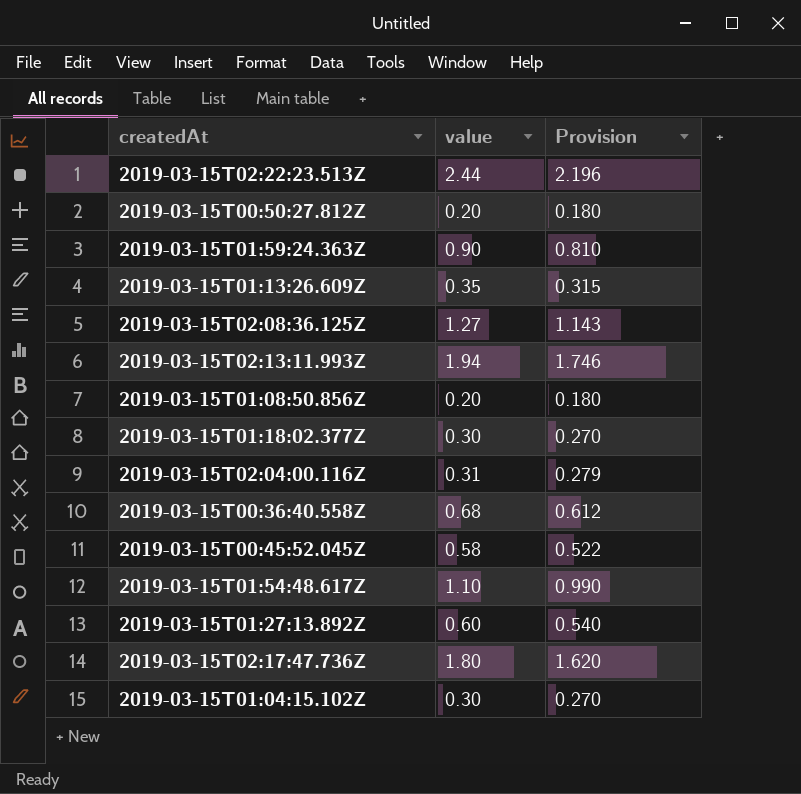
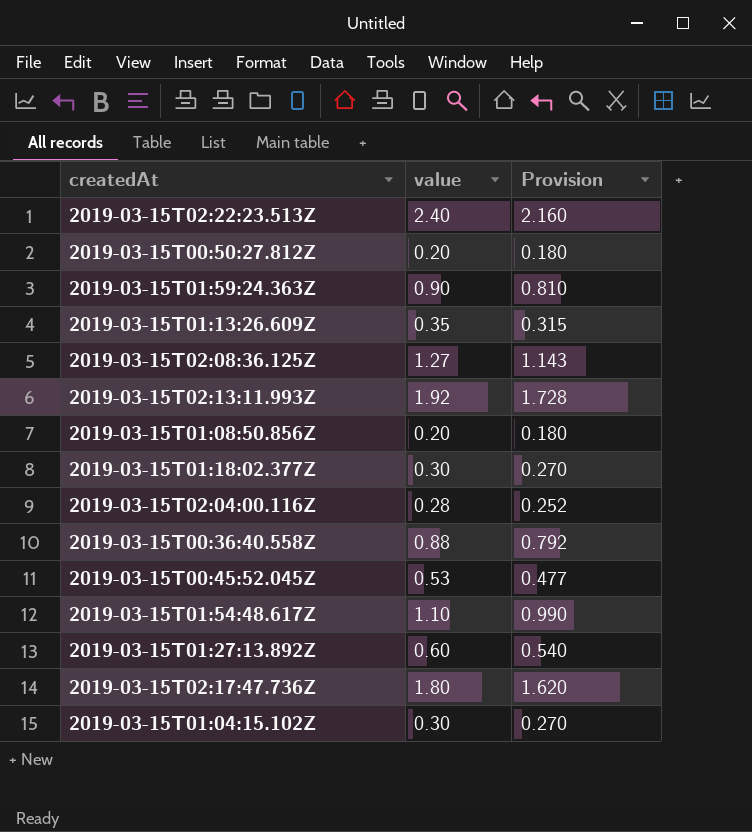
2019-03-15T02:22:23.513Z | value: 2.44 -> 2.40
2019-03-15T02:22:23.513Z | Provision: 2.196 -> 2.160
2019-03-15T02:13:11.993Z | value: 1.94 -> 1.92
2019-03-15T02:13:11.993Z | Provision: 1.746 -> 1.728
2019-03-15T02:04:00.116Z | value: 0.31 -> 0.28
2019-03-15T02:04:00.116Z | Provision: 0.279 -> 0.252
2019-03-15T00:36:40.558Z | value: 0.68 -> 0.88
2019-03-15T00:36:40.558Z | Provision: 0.612 -> 0.792
2019-03-15T00:45:52.045Z | value: 0.58 -> 0.53
2019-03-15T00:45:52.045Z | Provision: 0.522 -> 0.477

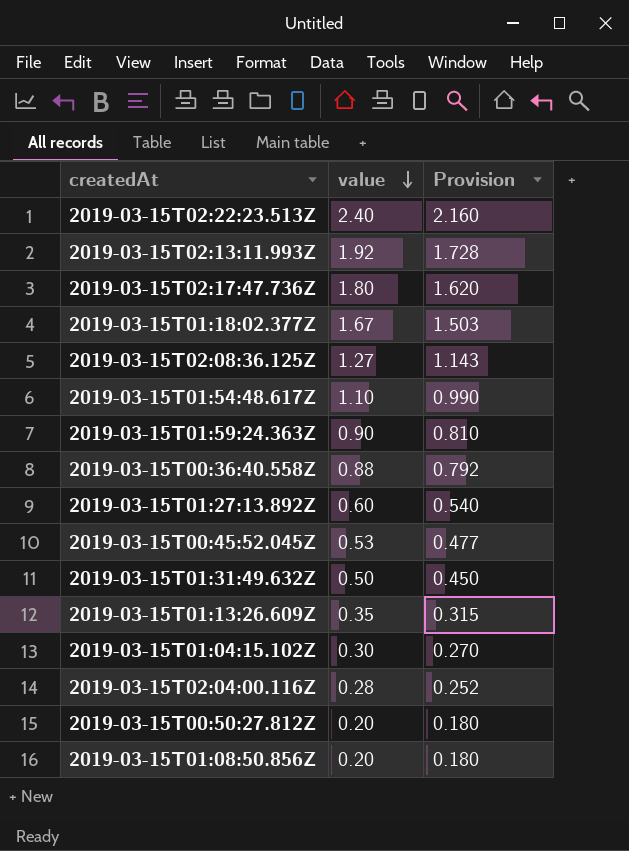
row order: none -> value descending
2019-03-15T01:18:02.377Z | value: 0.30 -> 1.67
2019-03-15T01:18:02.377Z | Provision: 0.270 -> 1.503
row 2019-03-15T01:31:49.632Z: none -> 0.50 | 0.450

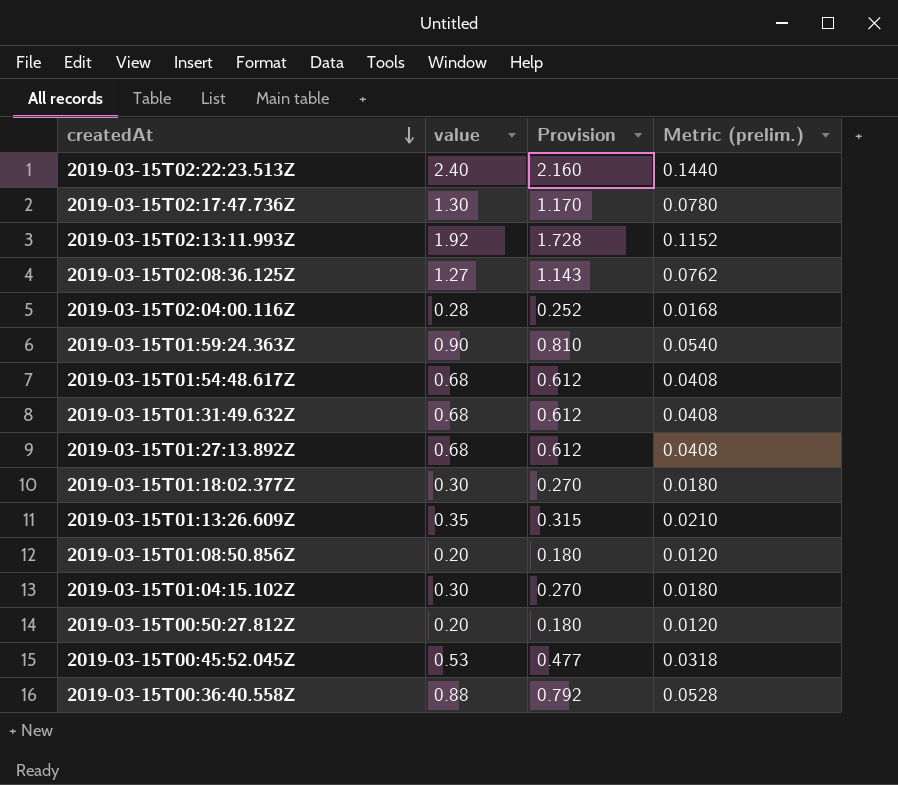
row order: value descending -> createdAt descending
column Metric (prelim.) | formula: none -> [value] * 0.06
2019-03-15T02:17:47.736Z | value: 1.80 -> 1.30
2019-03-15T02:17:47.736Z | Provision: 1.620 -> 1.170
2019-03-15T01:54:48.617Z | value: 1.10 -> 0.68
2019-03-15T01:54:48.617Z | Provision: 0.990 -> 0.612
2019-03-15T01:31:49.632Z | value: 0.50 -> 0.68
2019-03-15T01:31:49.632Z | Provision: 0.450 -> 0.612
2019-03-15T01:27:13.892Z | value: 0.60 -> 0.68
2019-03-15T01:27:13.892Z | Provision: 0.540 -> 0.612
2019-03-15T01:18:02.377Z | value: 1.67 -> 0.30
2019-03-15T01:18:02.377Z | Provision: 1.503 -> 0.270

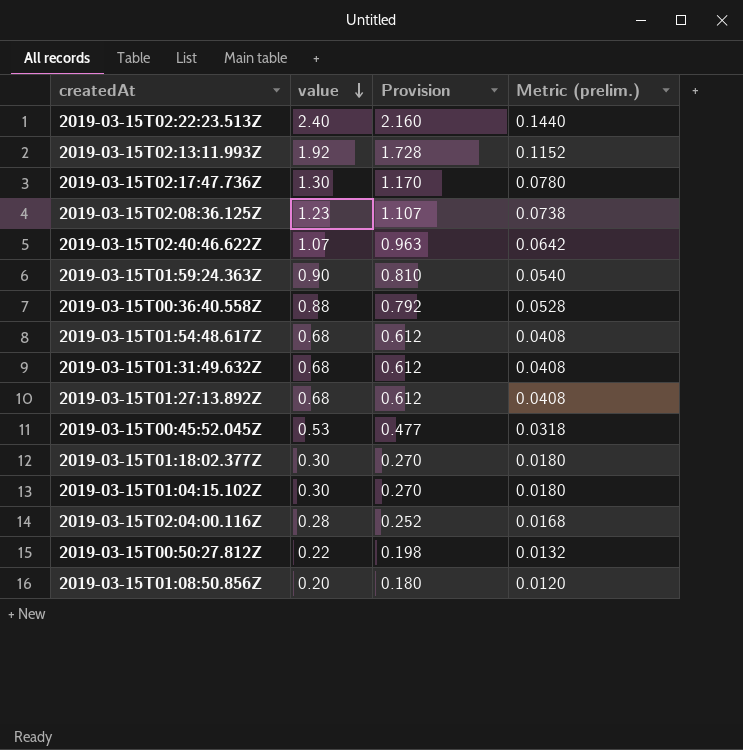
row order: createdAt descending -> value descending
row 2019-03-15T01:13:26.609Z: 0.35 | 0.315 | 0.0210 -> none
2019-03-15T02:08:36.125Z | value: 1.27 -> 1.23
2019-03-15T02:08:36.125Z | Provision: 1.143 -> 1.107
2019-03-15T02:08:36.125Z | Metric (prelim.): 0.0762 -> 0.0738
row 2019-03-15T02:40:46.622Z: none -> 1.07 | 0.963 | 0.0642
2019-03-15T00:50:27.812Z | value: 0.20 -> 0.22
2019-03-15T00:50:27.812Z | Provision: 0.180 -> 0.198
2019-03-15T00:50:27.812Z | Metric (prelim.): 0.0120 -> 0.0132

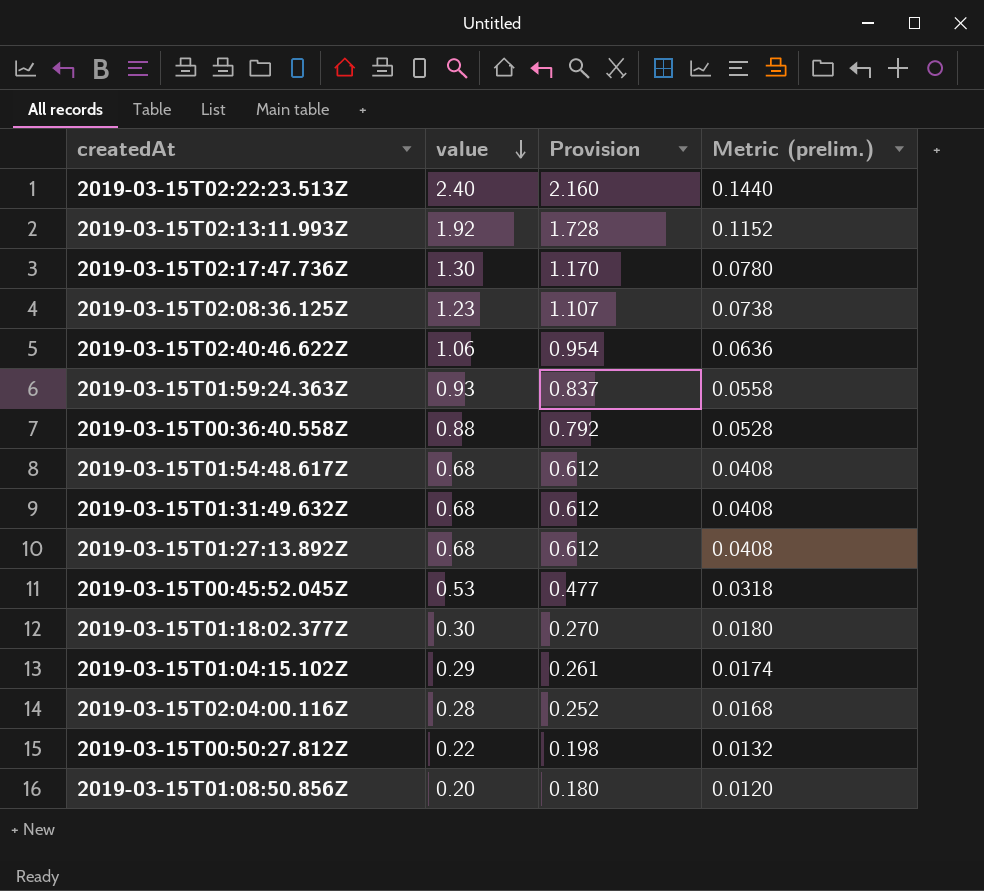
2019-03-15T02:40:46.622Z | value: 1.07 -> 1.06
2019-03-15T02:40:46.622Z | Provision: 0.963 -> 0.954
2019-03-15T02:40:46.622Z | Metric (prelim.): 0.0642 -> 0.0636
2019-03-15T01:59:24.363Z | value: 0.90 -> 0.93
2019-03-15T01:59:24.363Z | Provision: 0.810 -> 0.837
2019-03-15T01:59:24.363Z | Metric (prelim.): 0.0540 -> 0.0558
2019-03-15T01:04:15.102Z | value: 0.30 -> 0.29
2019-03-15T01:04:15.102Z | Provision: 0.270 -> 0.261
2019-03-15T01:04:15.102Z | Metric (prelim.): 0.0180 -> 0.0174

